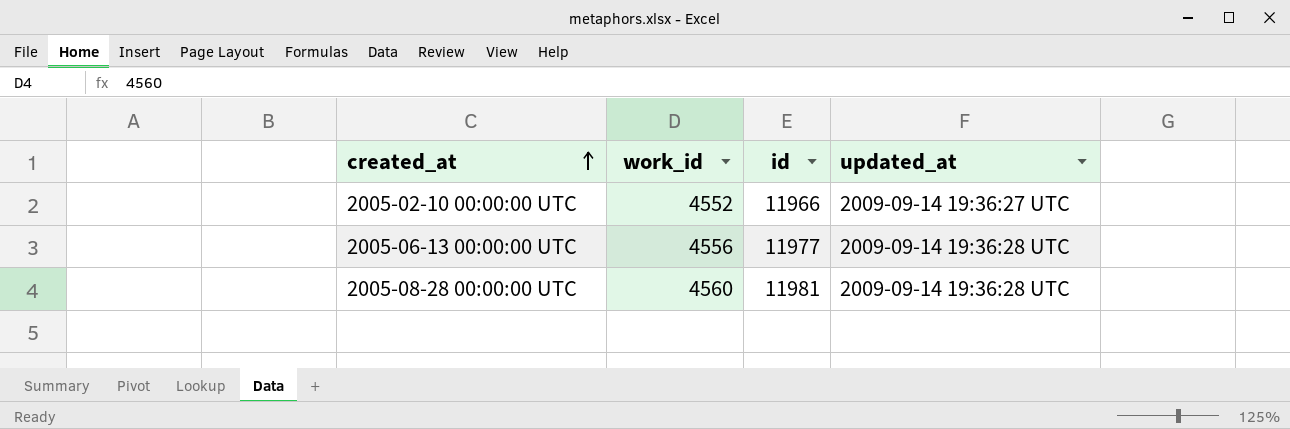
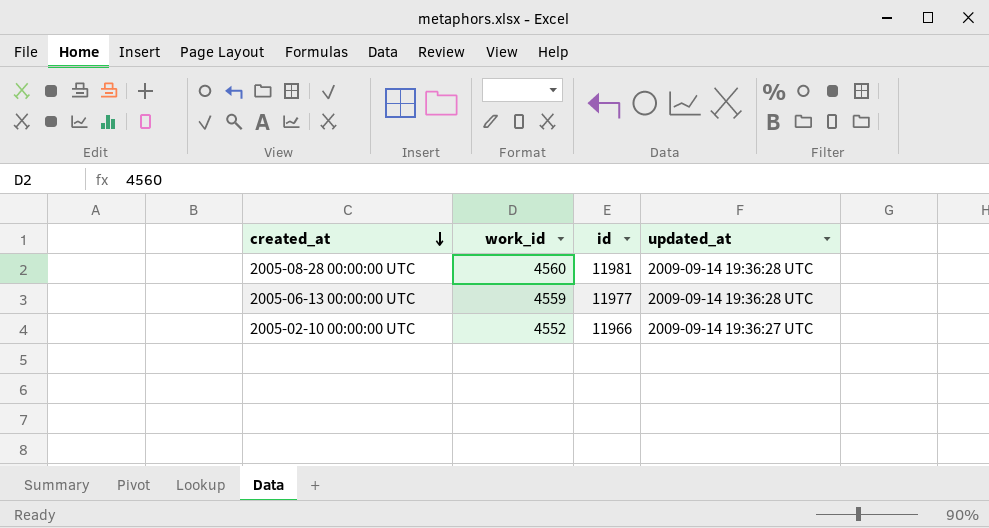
row order: created_at ascending -> created_at descending
2005-06-13 00:00:00 UTC | work_id: 4556 -> 4559

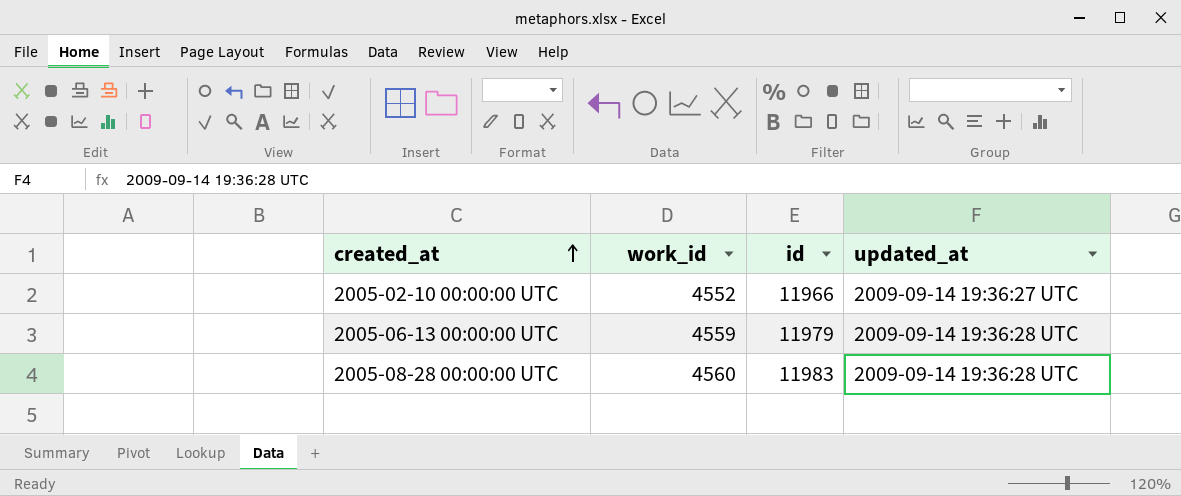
row order: created_at descending -> created_at ascending
2005-06-13 00:00:00 UTC | id: 11977 -> 11979
2005-08-28 00:00:00 UTC | id: 11981 -> 11983

